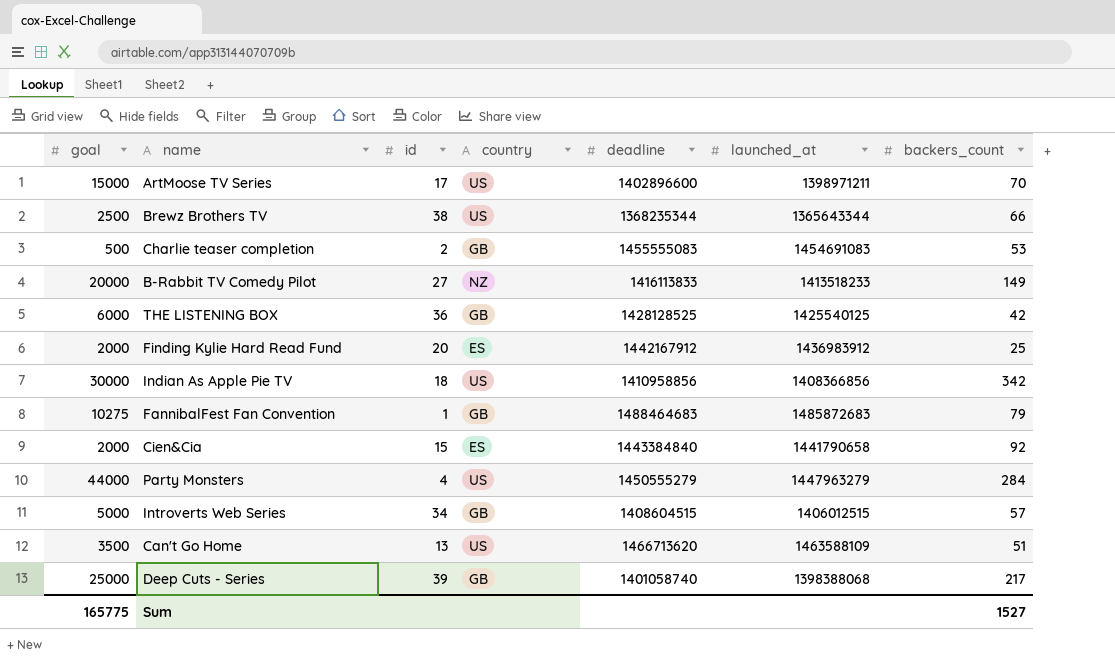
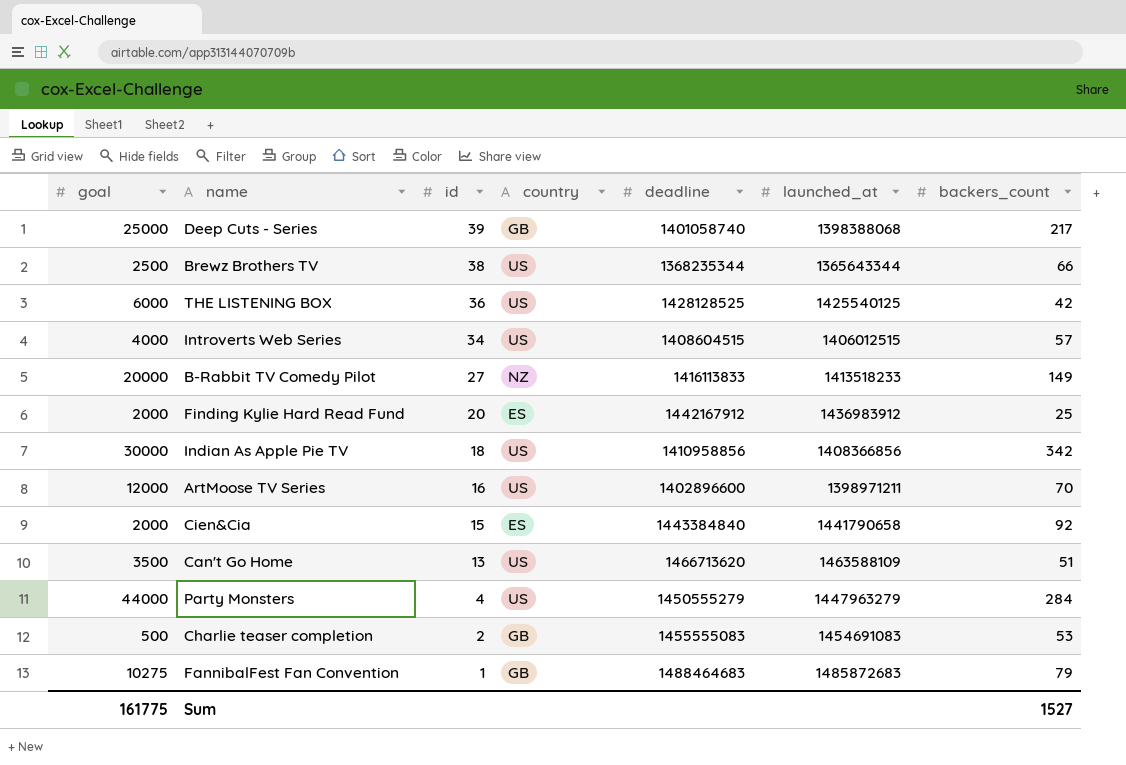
row order: none -> id descending
THE LISTENING BOX | country: GB -> US
Introverts Web Series | goal: 5000 -> 4000
Introverts Web Series | country: GB -> US
ArtMoose TV Series | goal: 15000 -> 12000
ArtMoose TV Series | id: 17 -> 16
Sum | goal: 165775 -> 161775

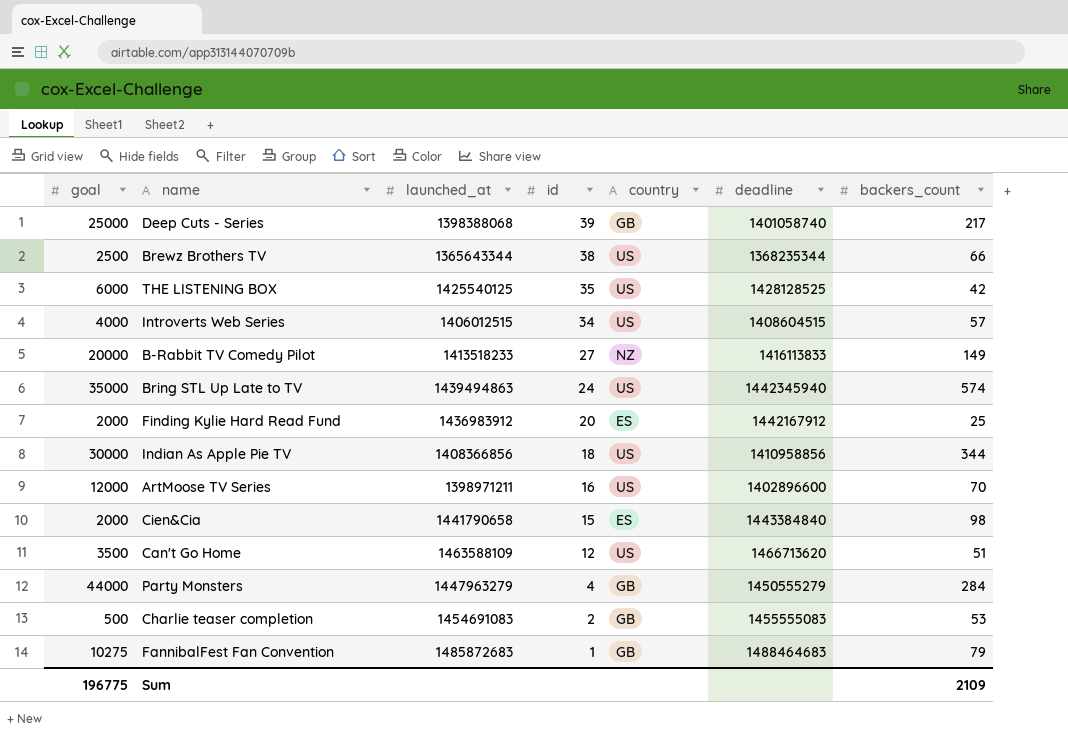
column launched_at | position: 6 -> 3
THE LISTENING BOX | id: 36 -> 35
row Bring STL Up Late to TV: none -> 35000 | 1439494863 | 24 | US | 1442345940 | 574
Indian As Apple Pie TV | backers_count: 342 -> 344
Cien&Cia | backers_count: 92 -> 98
Can't Go Home | id: 13 -> 12
Party Monsters | country: US -> GB
Sum | goal: 161775 -> 196775
Sum | backers_count: 1527 -> 2109

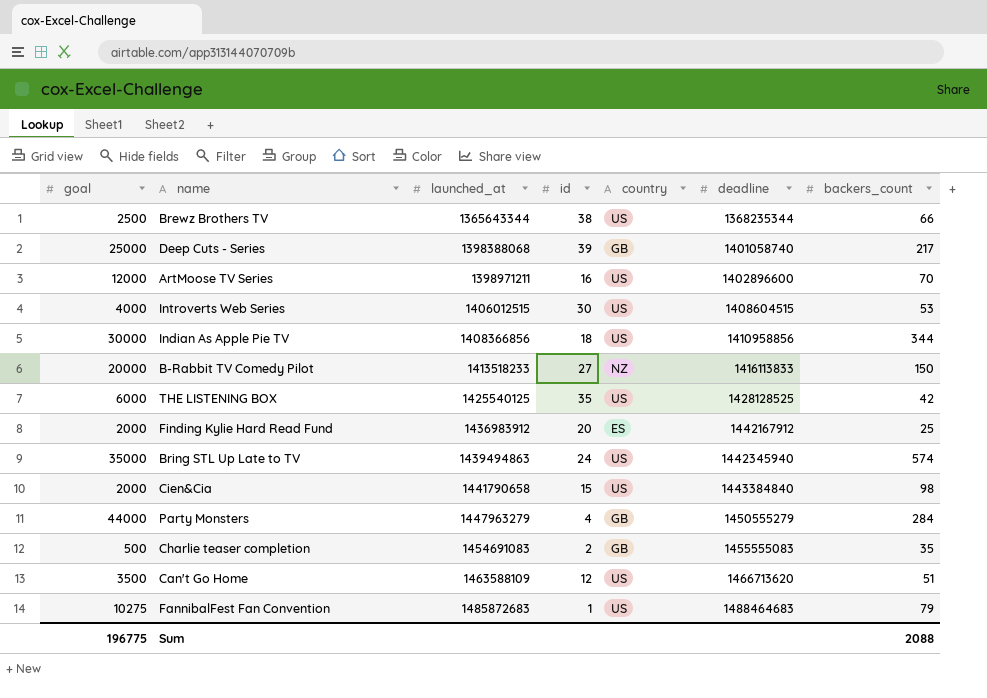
row order: id descending -> launched_at ascending
Introverts Web Series | id: 34 -> 30
Introverts Web Series | backers_count: 57 -> 53
B-Rabbit TV Comedy Pilot | backers_count: 149 -> 150
Cien&Cia | country: ES -> US
Charlie teaser completion | backers_count: 53 -> 35
FannibalFest Fan Convention | country: GB -> US
Sum | backers_count: 2109 -> 2088

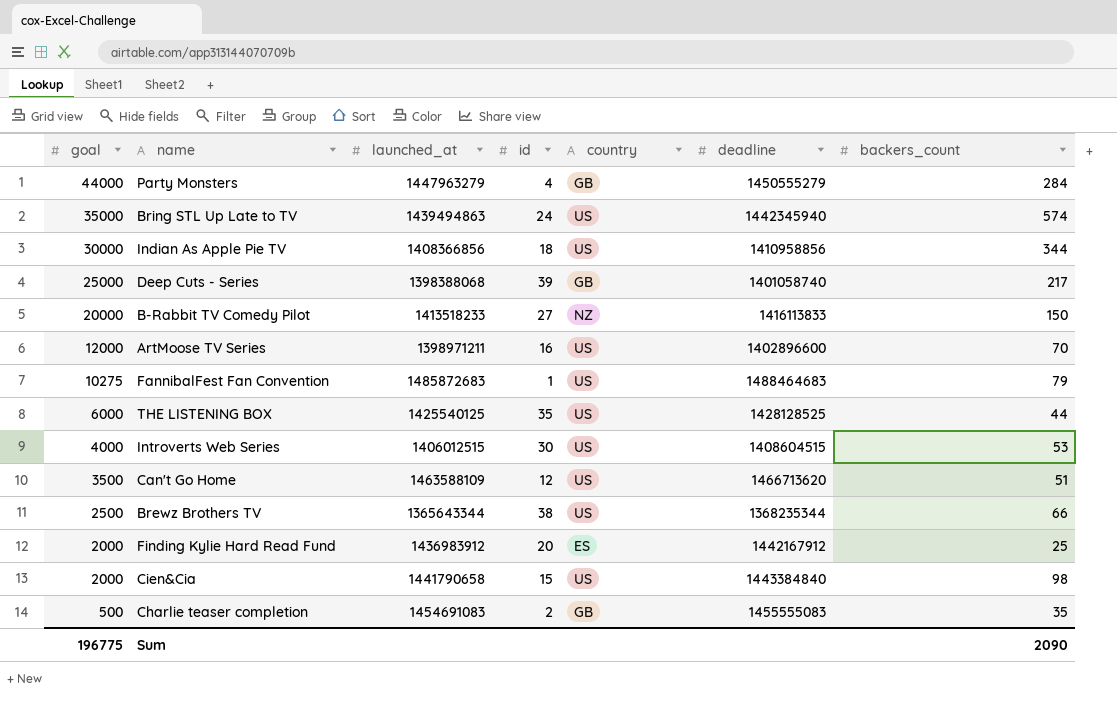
row order: launched_at ascending -> goal descending
THE LISTENING BOX | backers_count: 42 -> 44
Sum | backers_count: 2088 -> 2090

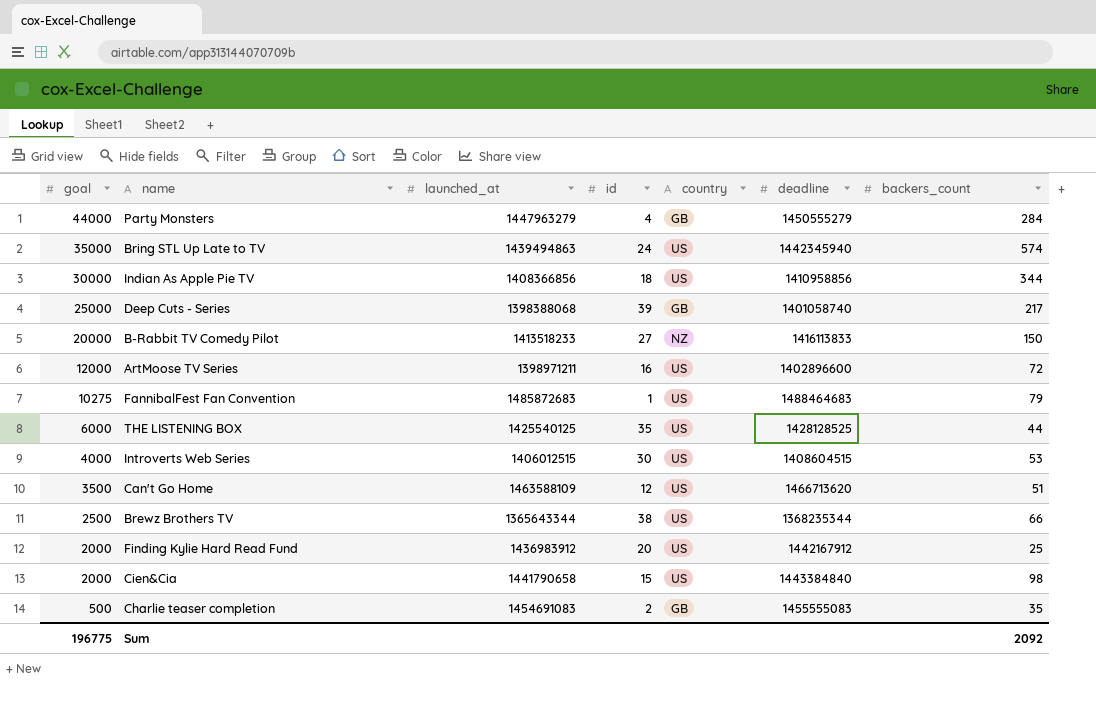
ArtMoose TV Series | backers_count: 70 -> 72
Finding Kylie Hard Read Fund | country: ES -> US
Sum | backers_count: 2090 -> 2092

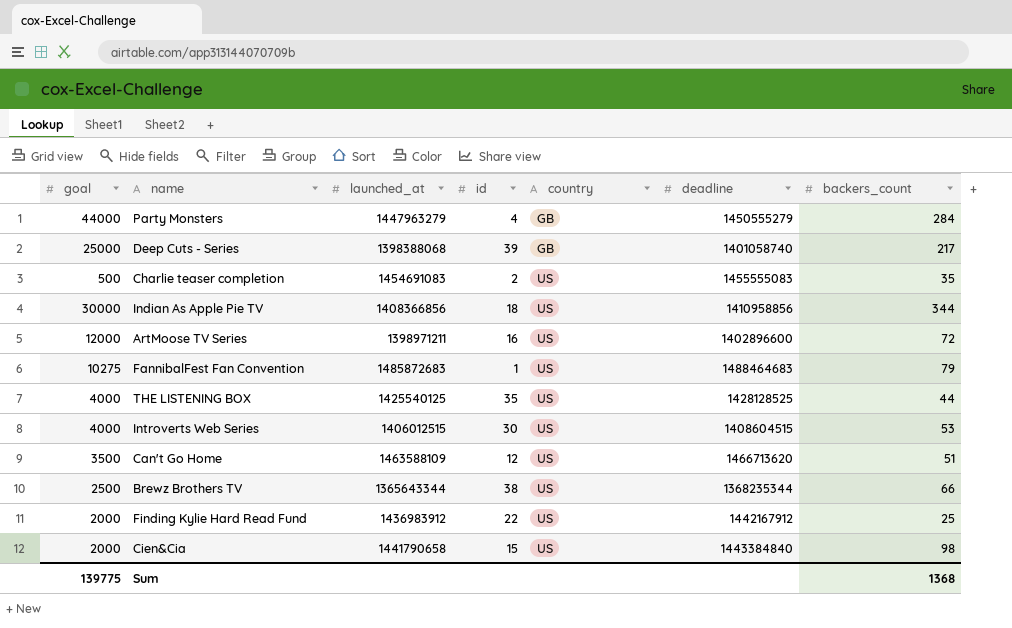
row order: goal descending -> country ascending
row Bring STL Up Late to TV: 35000 | 1439494863 | 24 | US | 1442345940 | 574 -> none
row B-Rabbit TV Comedy Pilot: 20000 | 1413518233 | 27 | NZ | 1416113833 | 150 -> none
Charlie teaser completion | country: GB -> US
THE LISTENING BOX | goal: 6000 -> 4000
Finding Kylie Hard Read Fund | id: 20 -> 22
Sum | goal: 196775 -> 139775
Sum | backers_count: 2092 -> 1368

